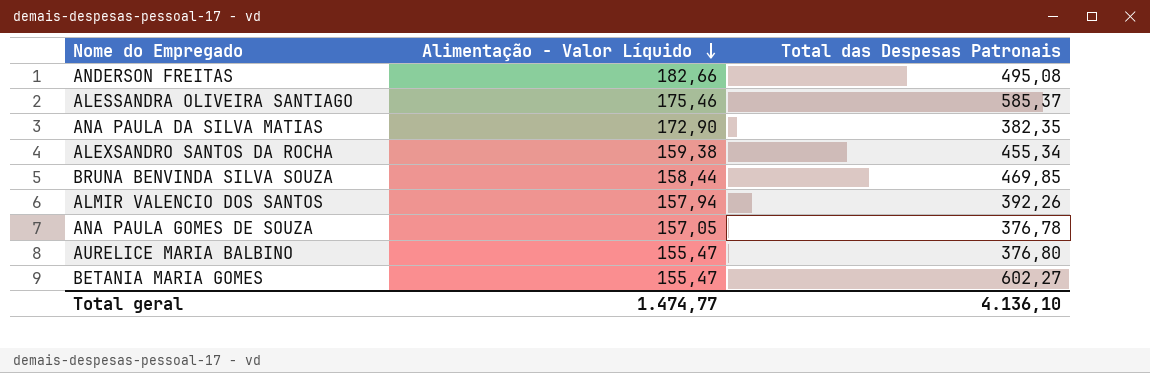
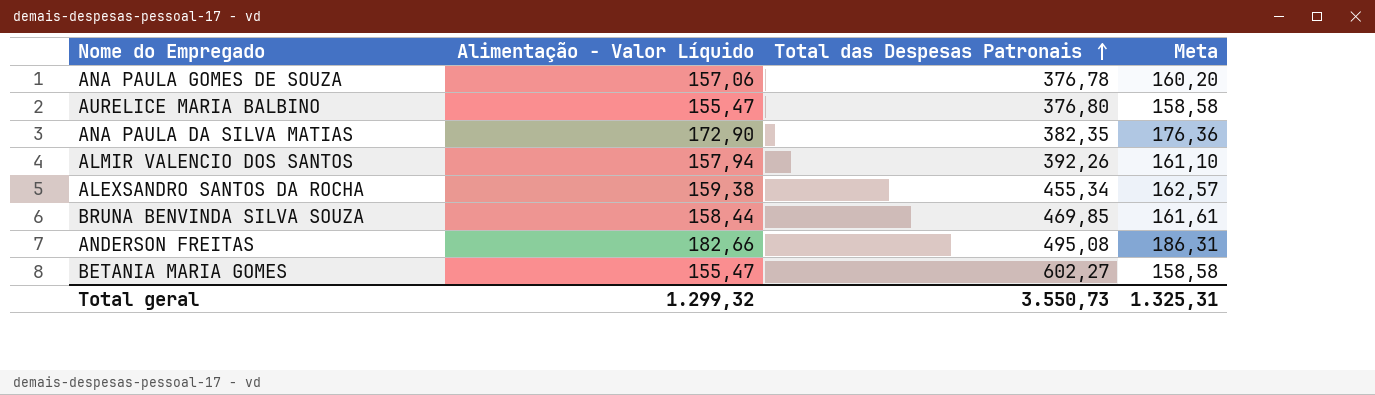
row order: Alimentação - Valor Líquido descending -> Total das Despesas Patronais ascending
column Meta | formula: none -> [Alimentação - Valor Líquido] * 1,02
row ALESSANDRA OLIVEIRA SANTIAGO: 175,46 | 585,37 -> none
ANA PAULA GOMES DE SOUZA | Alimentação - Valor Líquido: 157,05 -> 157,06
Total geral | Alimentação - Valor Líquido: 1.474,77 -> 1.299,32
Total geral | Total das Despesas Patronais: 4.136,10 -> 3.550,73

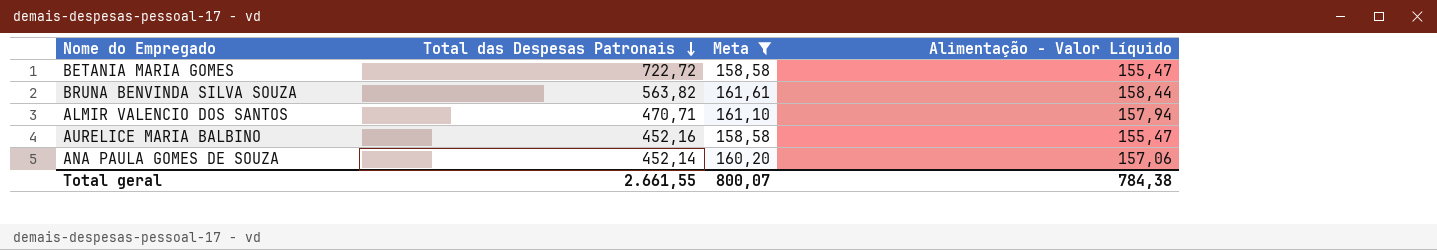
filter: none -> Meta <= 161,61
row order: Total das Despesas Patronais ascending -> Total das Despesas Patronais descending
column Alimentação - Valor Líquido | position: 2 -> 4
BETANIA MARIA GOMES | Total das Despesas Patronais: 602,27 -> 722,72
BRUNA BENVINDA SILVA SOUZA | Total das Despesas Patronais: 469,85 -> 563,82
ALMIR VALENCIO DOS SANTOS | Total das Despesas Patronais: 392,26 -> 470,71
AURELICE MARIA BALBINO | Total das Despesas Patronais: 376,80 -> 452,16
ANA PAULA GOMES DE SOUZA | Total das Despesas Patronais: 376,78 -> 452,14
Total geral | Total das Despesas Patronais: 3.550,73 -> 2.661,55
Total geral | Meta: 1.325,31 -> 800,07
Total geral | Alimentação - Valor Líquido: 1.299,32 -> 784,38

